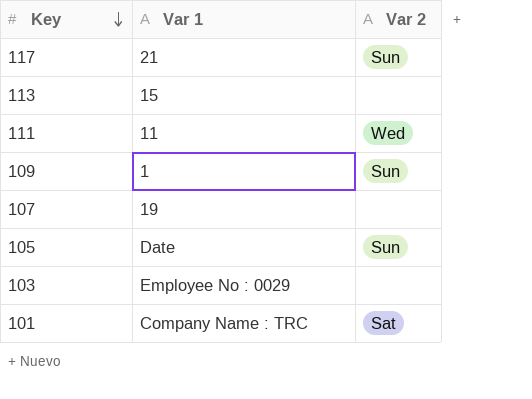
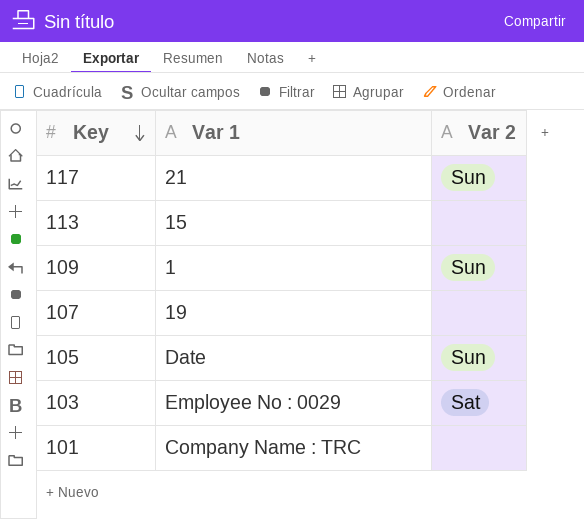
row 111: 11 | Wed -> none
103 | Var 2: none -> Sat
101 | Var 2: Sat -> none

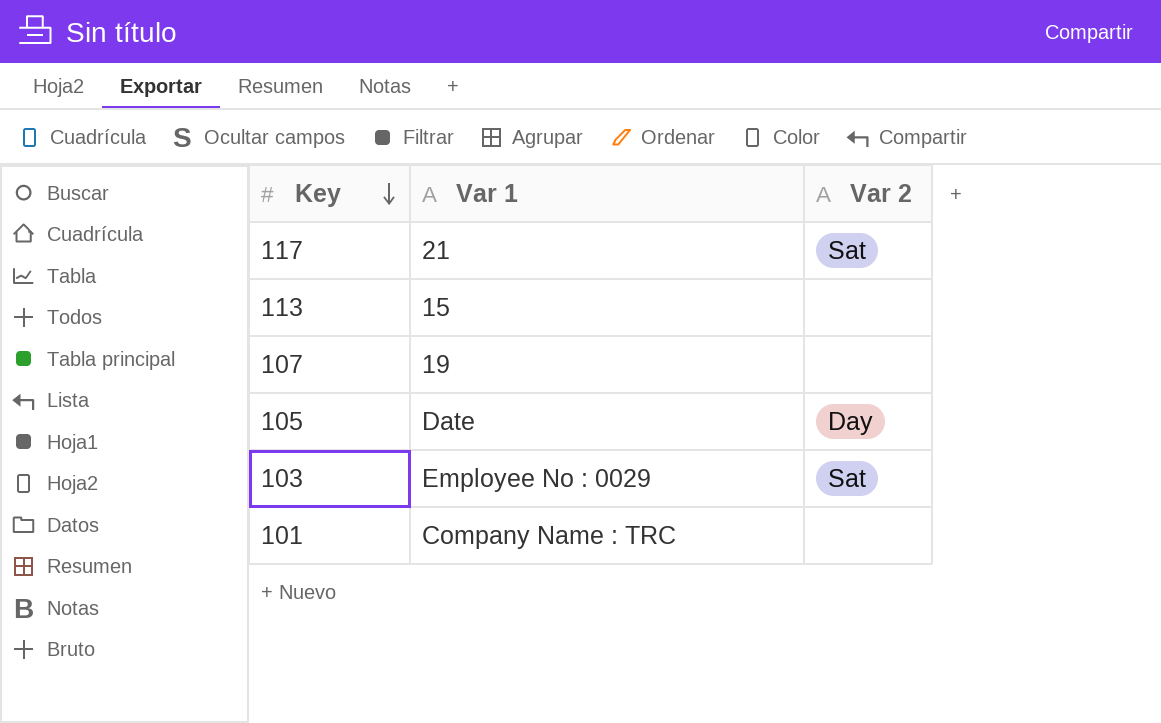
row 109: 1 | Sun -> none
117 | Var 2: Sun -> Sat
105 | Var 2: Sun -> Day

